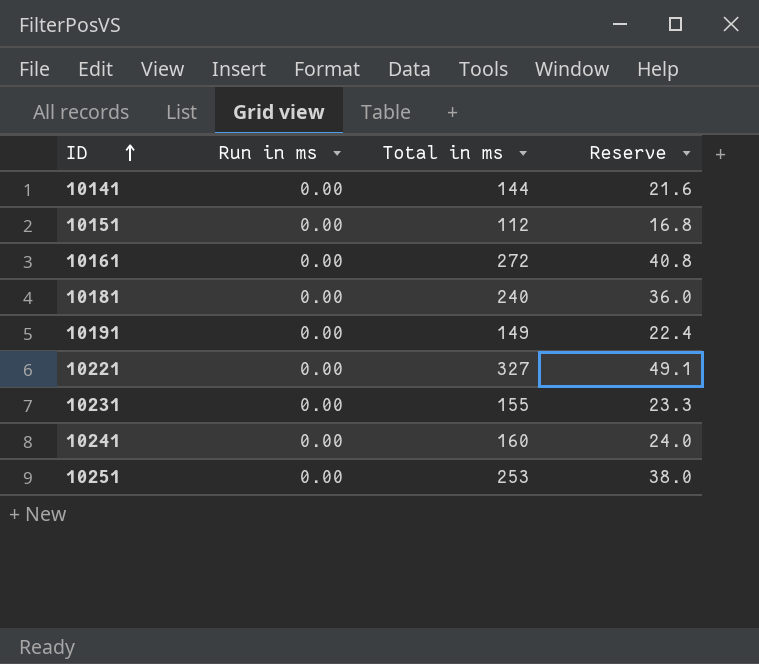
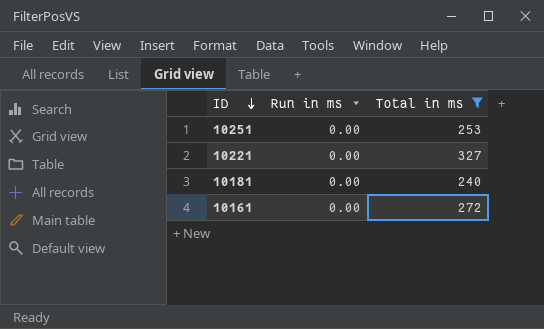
filter: none -> Total in ms >= 240
row order: ID ascending -> ID descending
column Reserve | formula: [Total in ms] * 0.15 -> none

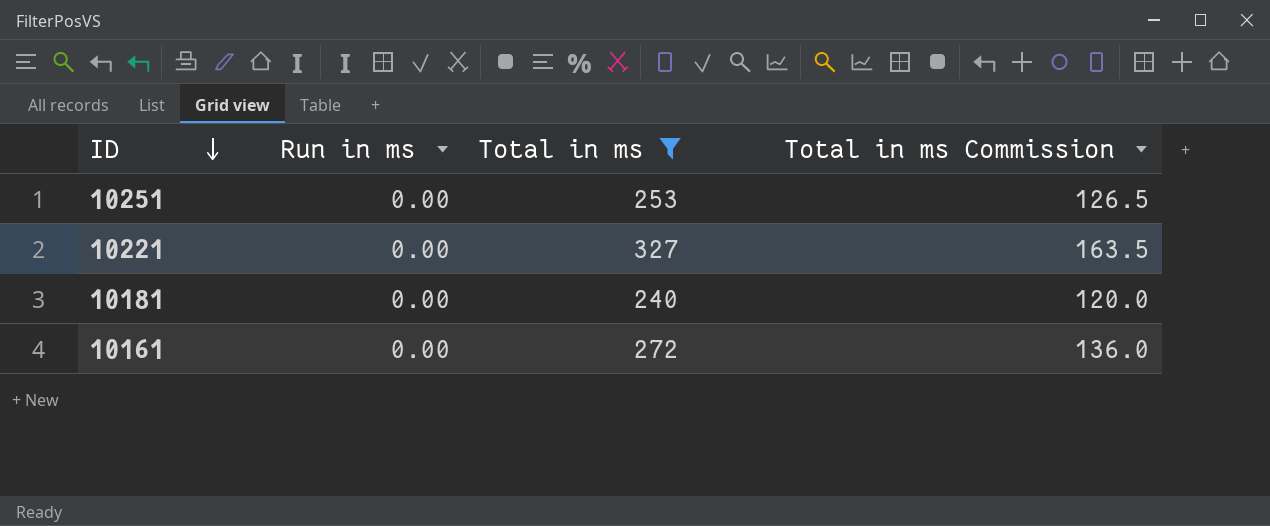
column Total in ms Commission | formula: none -> [Total in ms] * 0.5

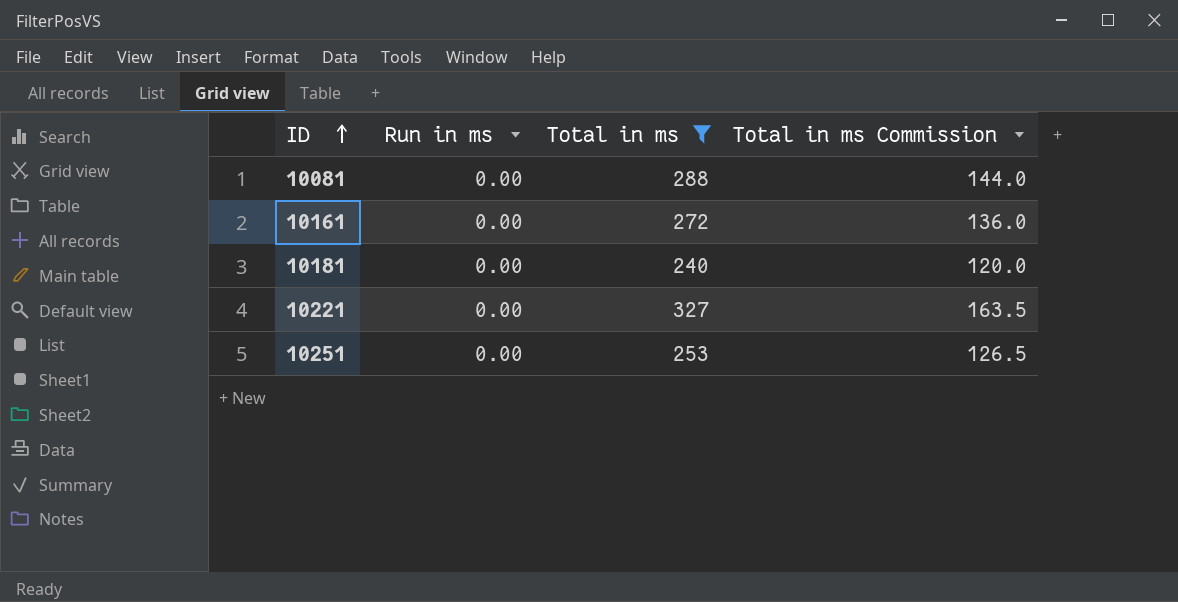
row order: ID descending -> ID ascending
row 10081: none -> 0.00 | 288 | 144.0

